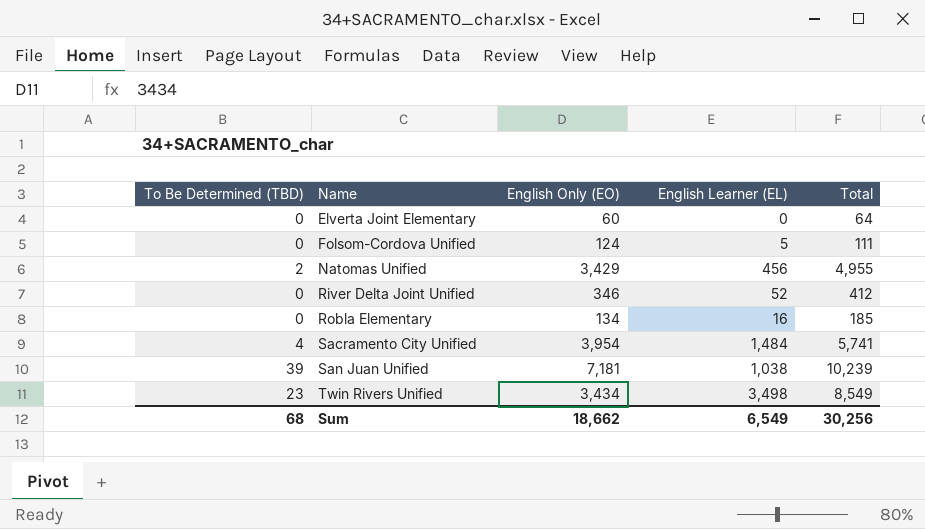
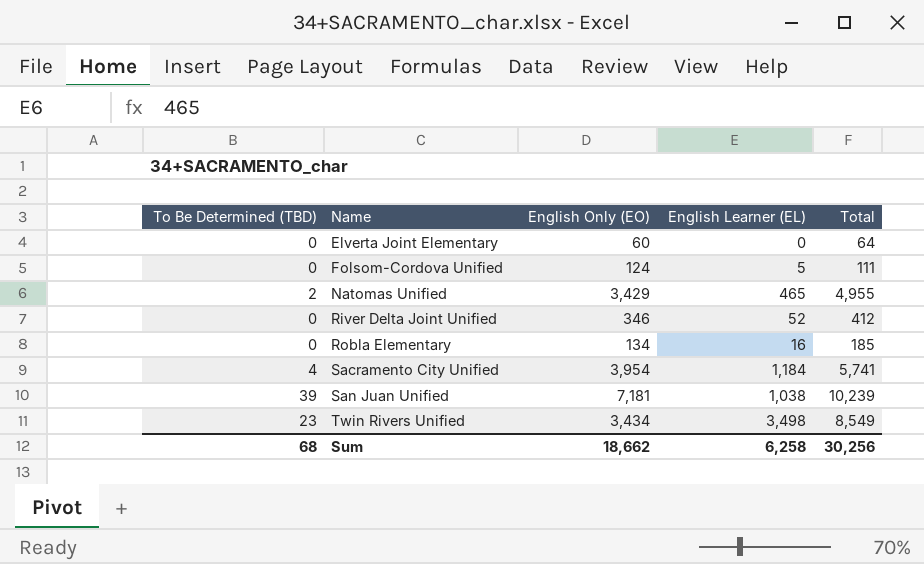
Natomas Unified | English Learner (EL): 456 -> 465
Sacramento City Unified | English Learner (EL): 1,484 -> 1,184
Sum | English Learner (EL): 6,549 -> 6,258

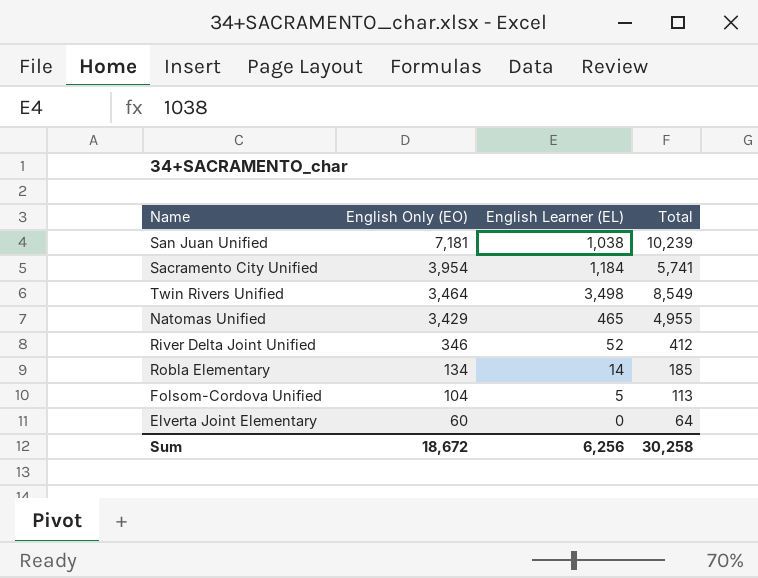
row order: Name ascending -> English Only (EO) descending
column To Be Determined (TBD) | position: 1 -> none
Twin Rivers Unified | English Only (EO): 3,434 -> 3,464
Robla Elementary | English Learner (EL): 16 -> 14
Folsom-Cordova Unified | English Only (EO): 124 -> 104
Folsom-Cordova Unified | Total: 111 -> 113
Sum | English Only (EO): 18,662 -> 18,672
Sum | English Learner (EL): 6,258 -> 6,256
Sum | Total: 30,256 -> 30,258

